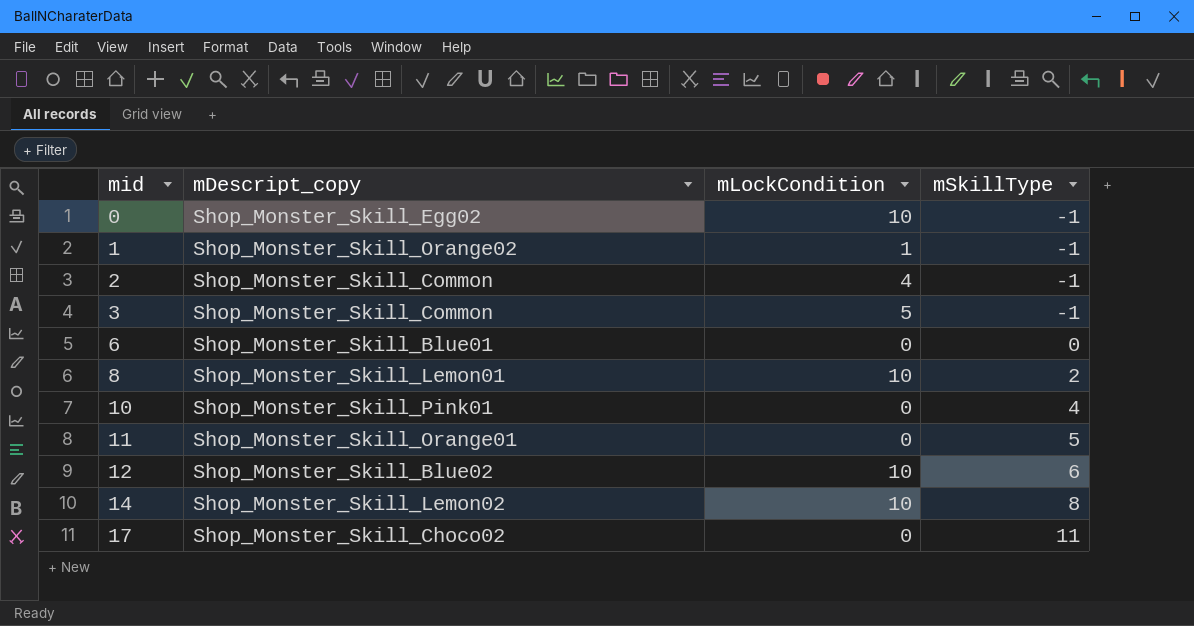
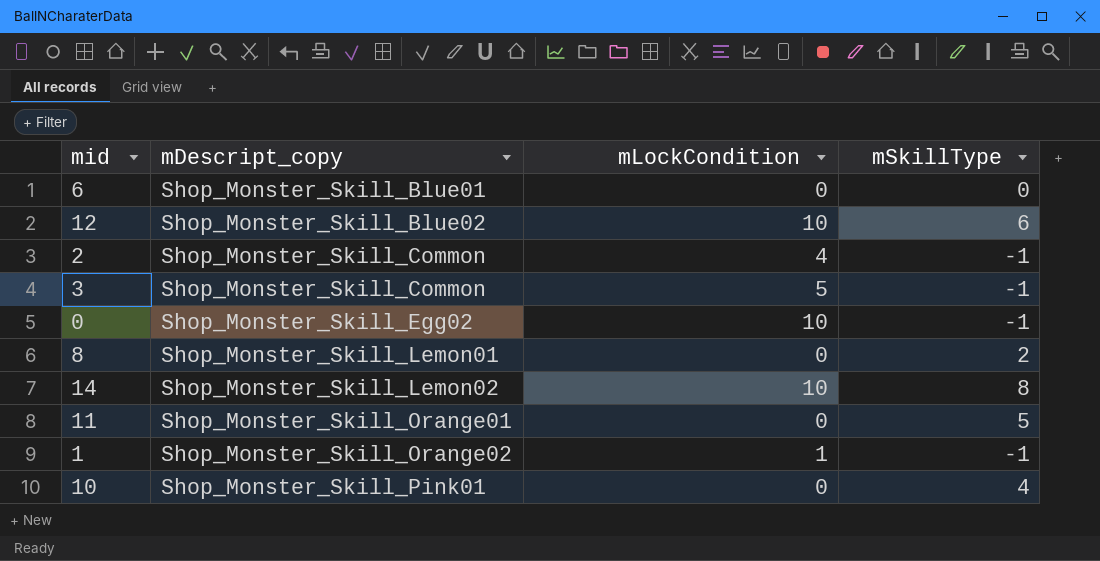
row order: mid ascending -> mDescript_copy ascending
row 17: Shop_Monster_Skill_Choco02 | 0 | 11 -> none
8 | mLockCondition: 10 -> 0

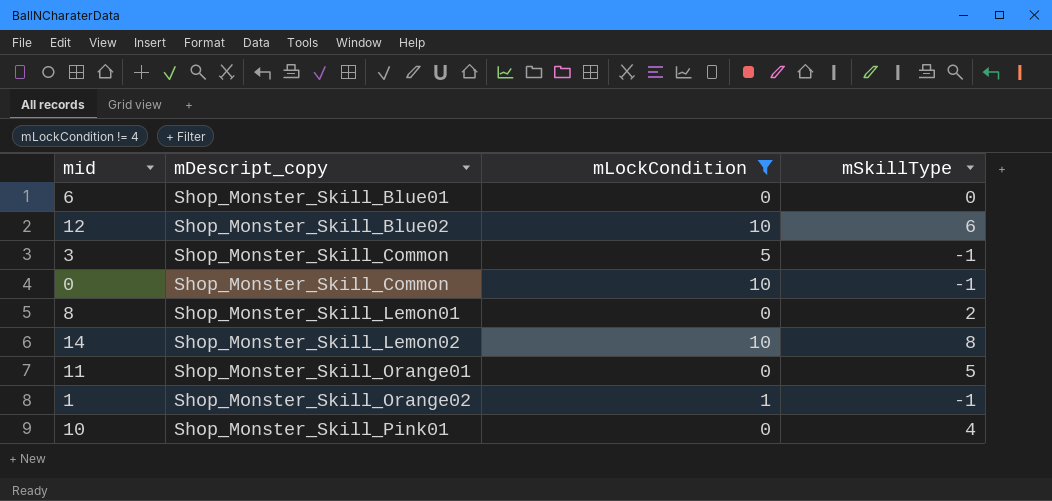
filter: none -> mLockCondition != 4
0 | mDescript_copy: Shop_Monster_Skill_Egg02 -> Shop_Monster_Skill_Common

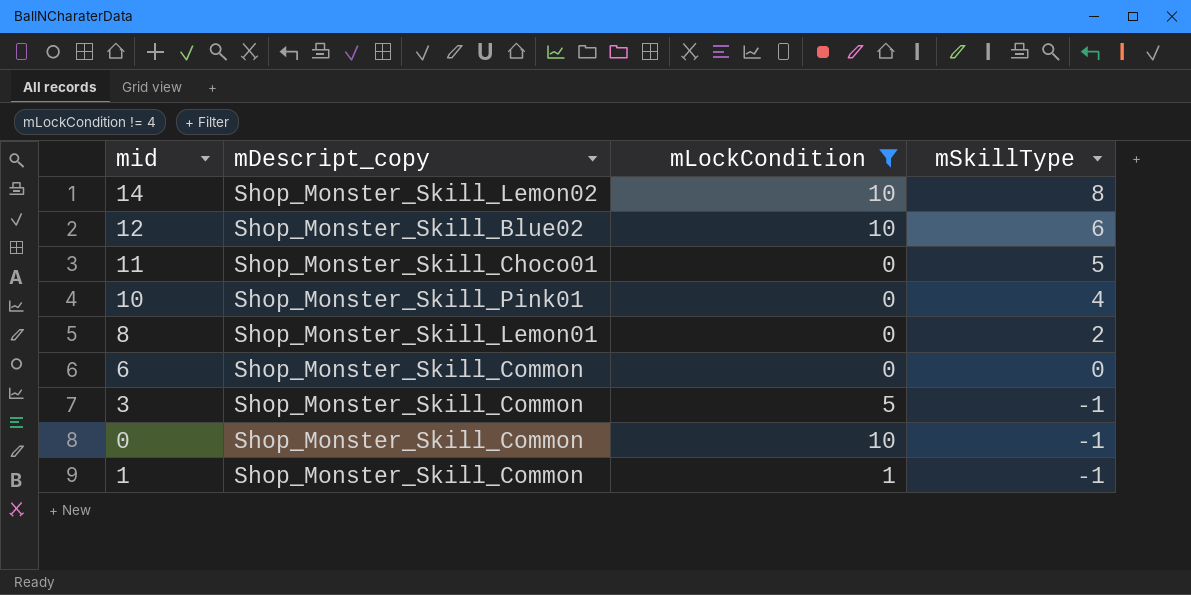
row order: mDescript_copy ascending -> mSkillType descending
11 | mDescript_copy: Shop_Monster_Skill_Orange01 -> Shop_Monster_Skill_Choco01
6 | mDescript_copy: Shop_Monster_Skill_Blue01 -> Shop_Monster_Skill_Common
1 | mDescript_copy: Shop_Monster_Skill_Orange02 -> Shop_Monster_Skill_Common

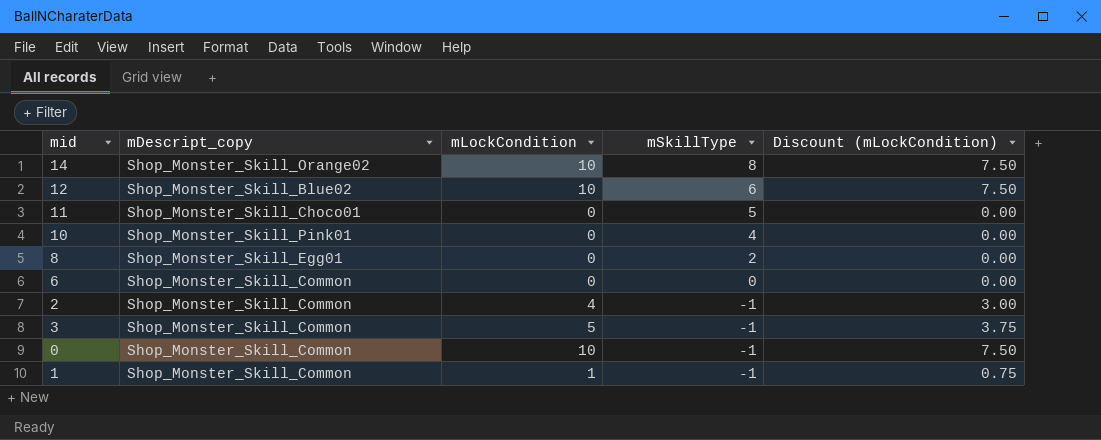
filter: mLockCondition != 4 -> none
column Discount (mLockCondition) | formula: none -> [mLockCondition] * 0.75
14 | mDescript_copy: Shop_Monster_Skill_Lemon02 -> Shop_Monster_Skill_Orange02
8 | mDescript_copy: Shop_Monster_Skill_Lemon01 -> Shop_Monster_Skill_Egg01

